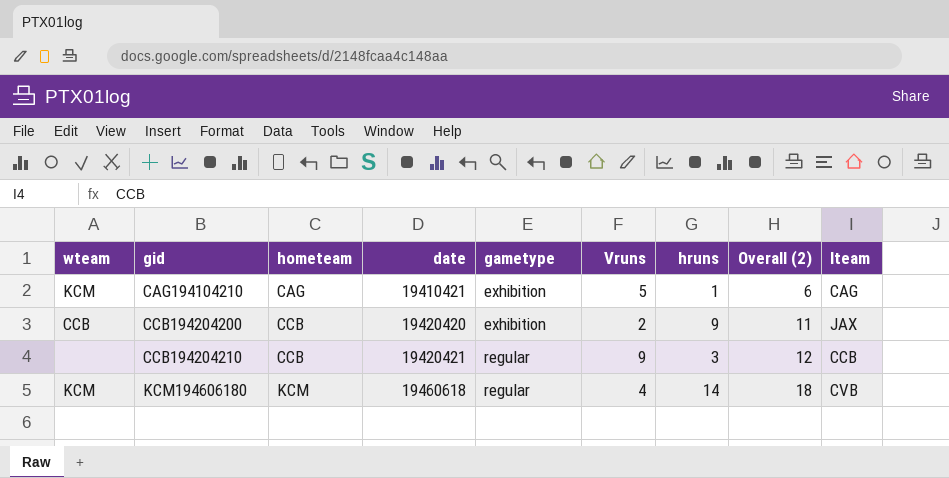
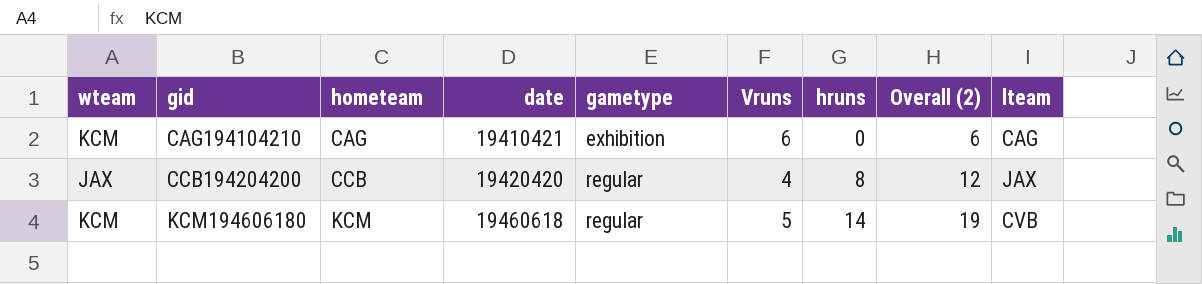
row CCB194204210: none | CCB | 19420421 | regular | 9 | 3 | 12 | CCB -> none
CAG194104210 | Vruns: 5 -> 6
CAG194104210 | hruns: 1 -> 0
CCB194204200 | wteam: CCB -> JAX
CCB194204200 | gametype: exhibition -> regular
CCB194204200 | Vruns: 2 -> 4
CCB194204200 | hruns: 9 -> 8
CCB194204200 | Overall (2): 11 -> 12
KCM194606180 | Vruns: 4 -> 5
KCM194606180 | Overall (2): 18 -> 19

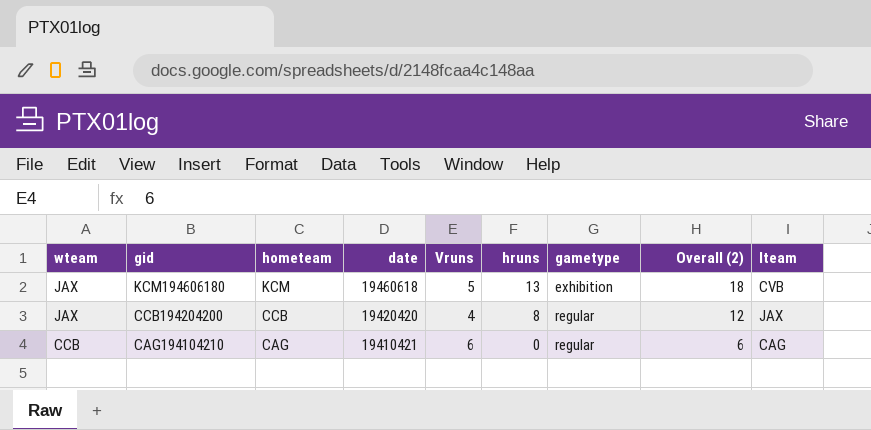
row order: gid ascending -> wteam descending
column gametype | position: 5 -> 7
KCM194606180 | wteam: KCM -> JAX
KCM194606180 | hruns: 14 -> 13
KCM194606180 | gametype: regular -> exhibition
KCM194606180 | Overall (2): 19 -> 18
CAG194104210 | wteam: KCM -> CCB
CAG194104210 | gametype: exhibition -> regular

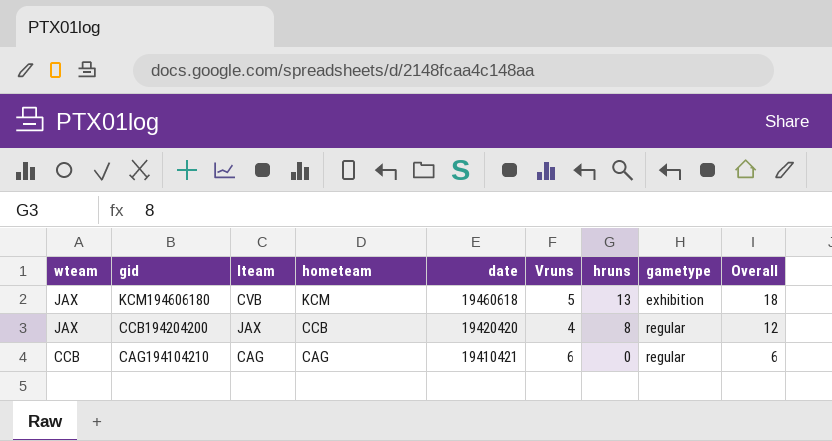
column lteam | position: 9 -> 3
column name: Overall (2) -> Overall

